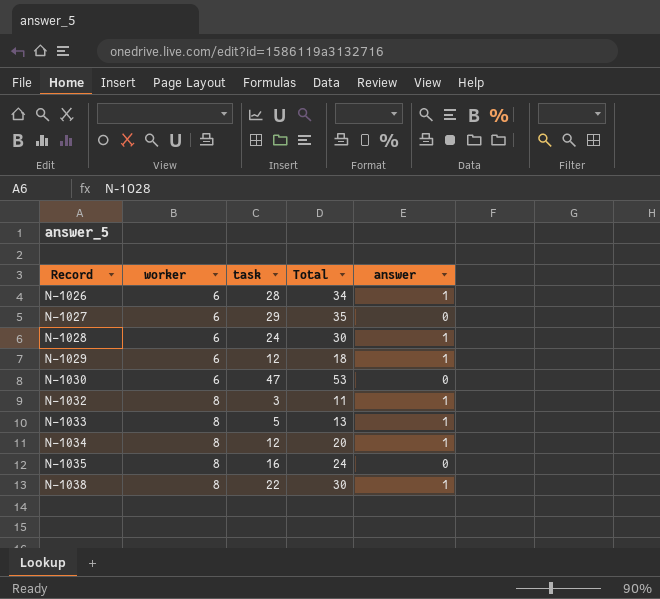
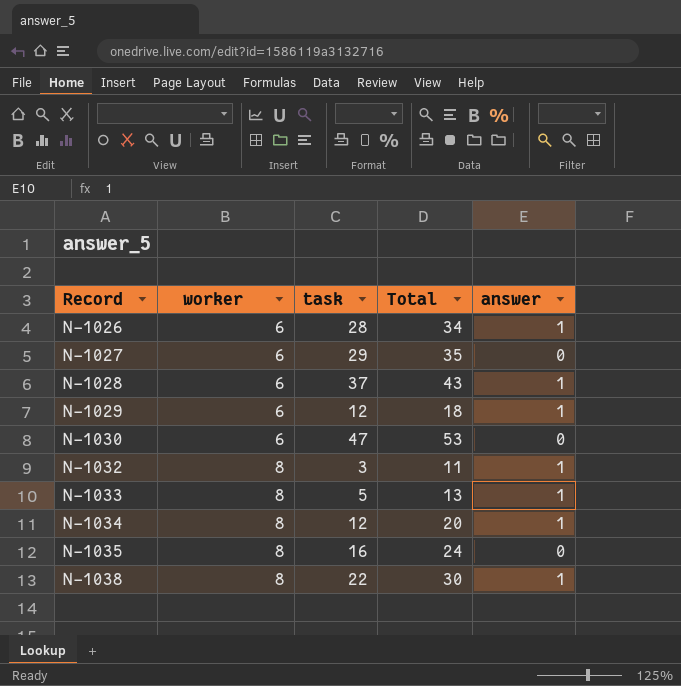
N-1028 | task: 24 -> 37
N-1028 | Total: 30 -> 43

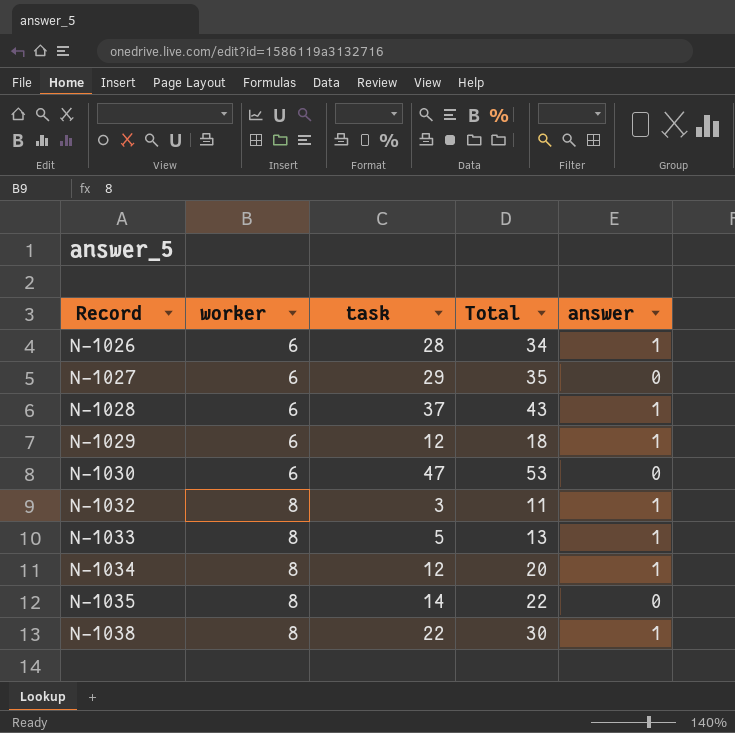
N-1035 | task: 16 -> 14
N-1035 | Total: 24 -> 22

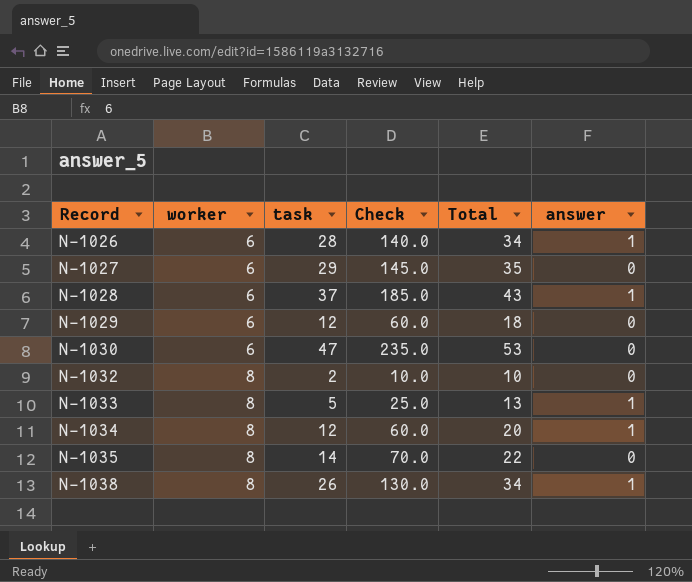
column Check | formula: none -> [task] * 5
N-1029 | answer: 1 -> 0
N-1032 | task: 3 -> 2
N-1032 | Total: 11 -> 10
N-1032 | answer: 1 -> 0
N-1038 | task: 22 -> 26
N-1038 | Total: 30 -> 34

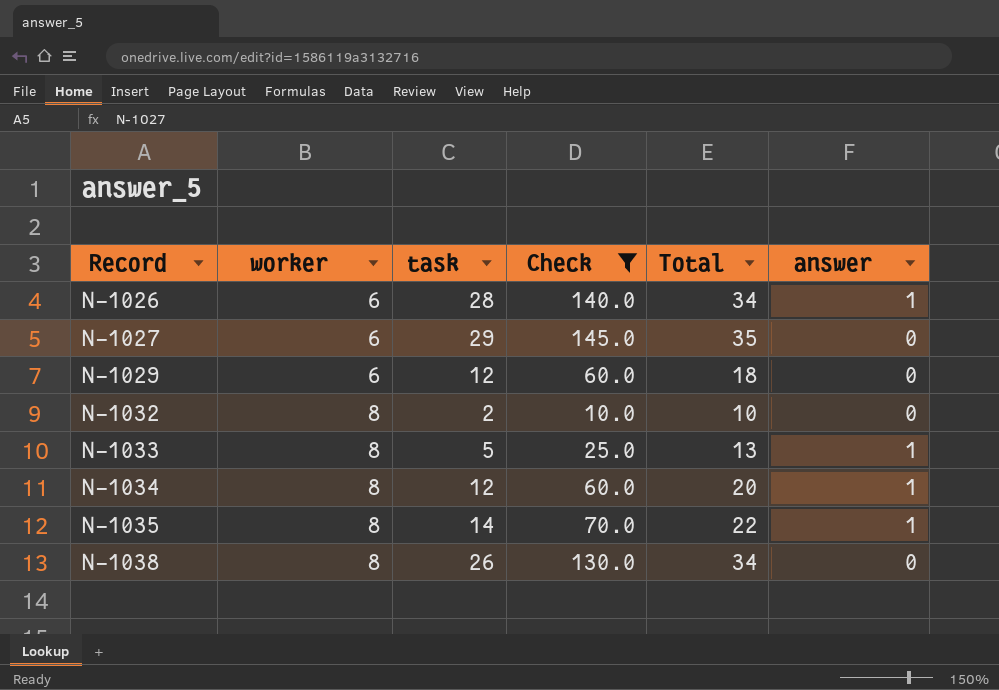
filter: none -> Check <= 145.0
N-1035 | answer: 0 -> 1
N-1038 | answer: 1 -> 0

